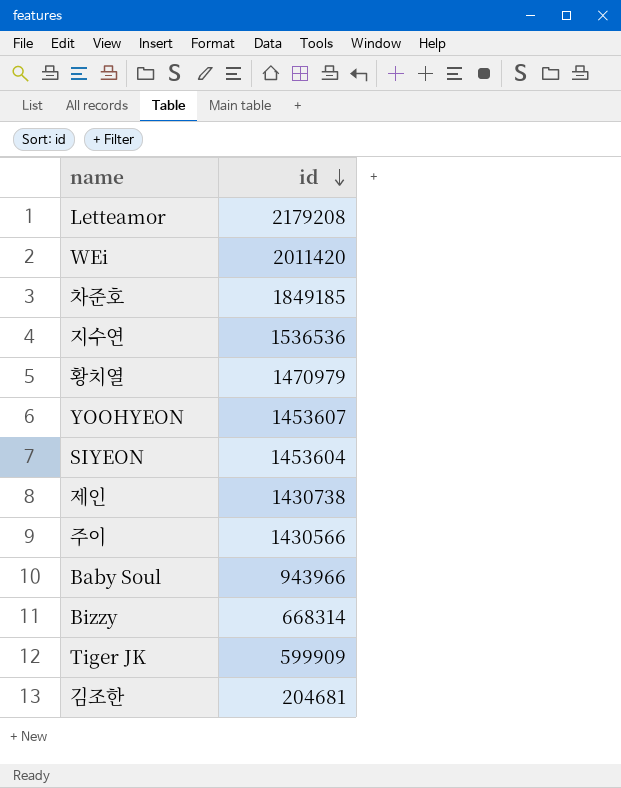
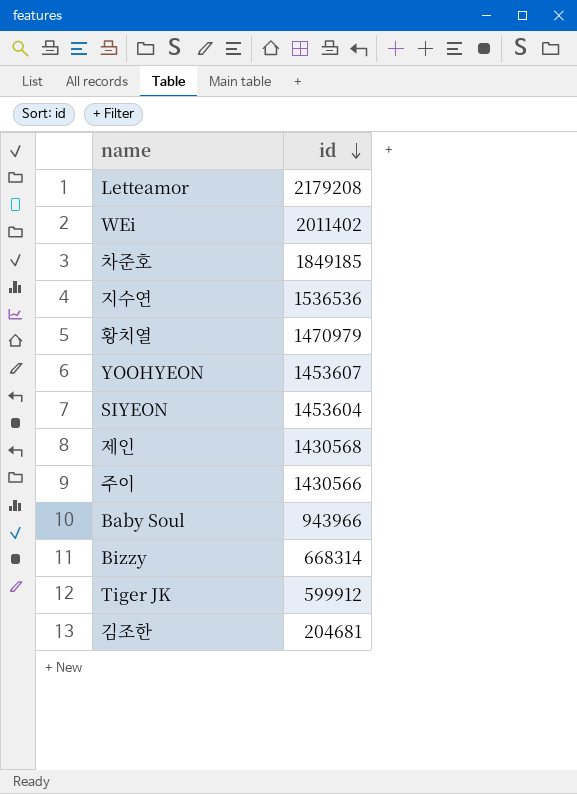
WEi | id: 2011420 -> 2011402
제인 | id: 1430738 -> 1430568
Tiger JK | id: 599909 -> 599912

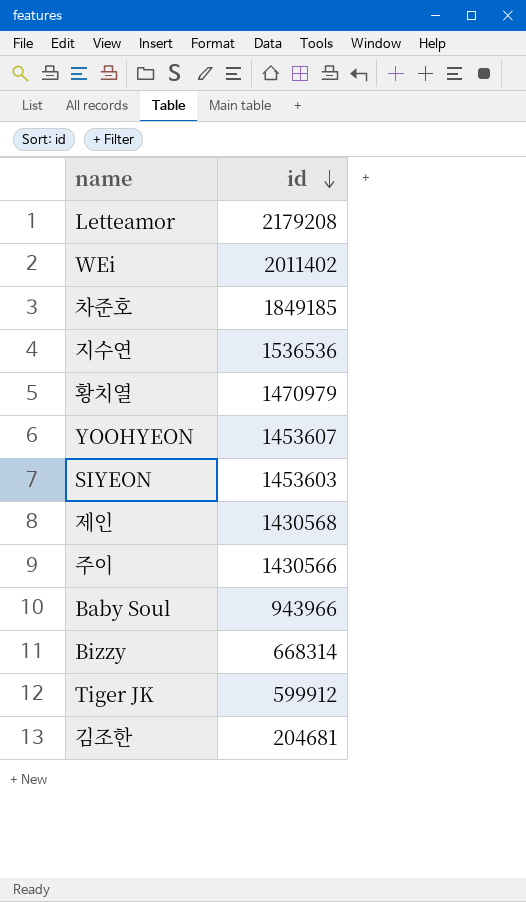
SIYEON | id: 1453604 -> 1453603

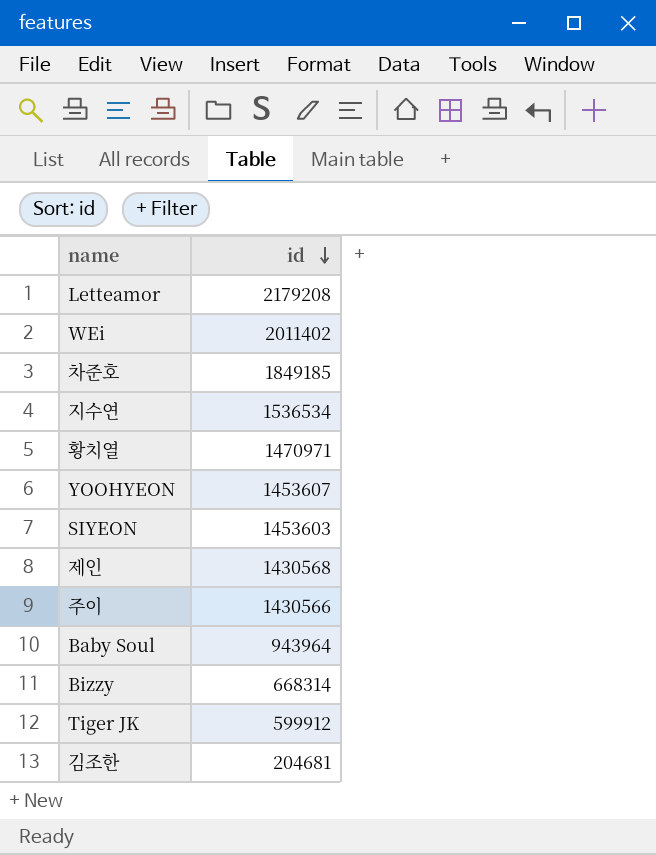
지수연 | id: 1536536 -> 1536534
황치열 | id: 1470979 -> 1470971
Baby Soul | id: 943966 -> 943964

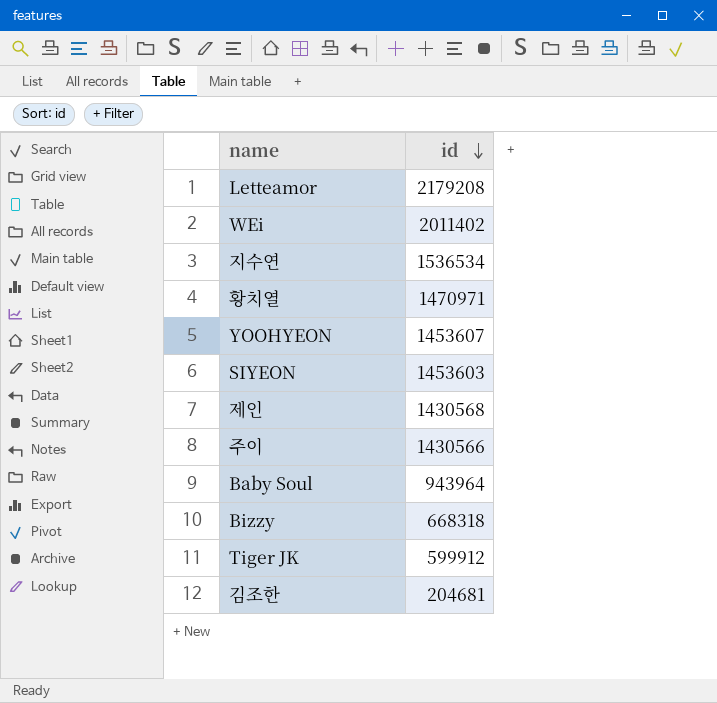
row 차준호: 1849185 -> none
Bizzy | id: 668314 -> 668318

